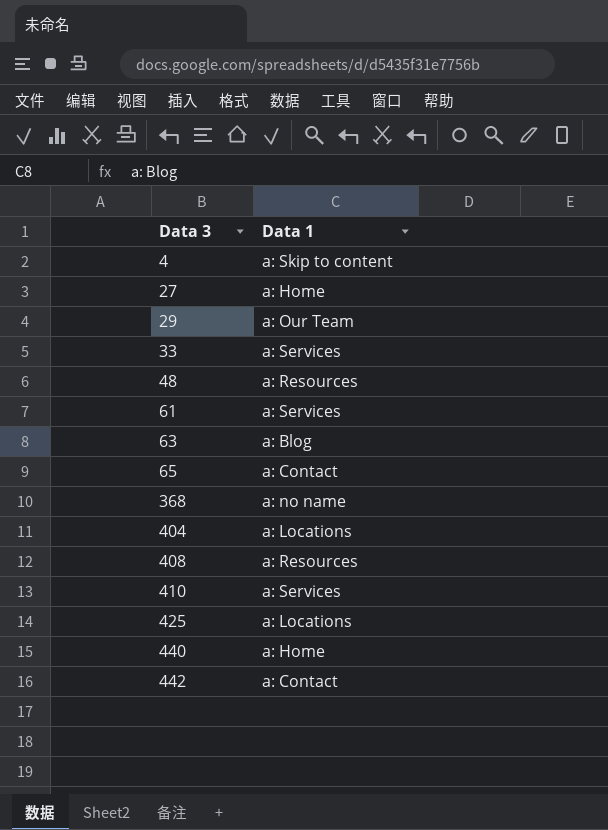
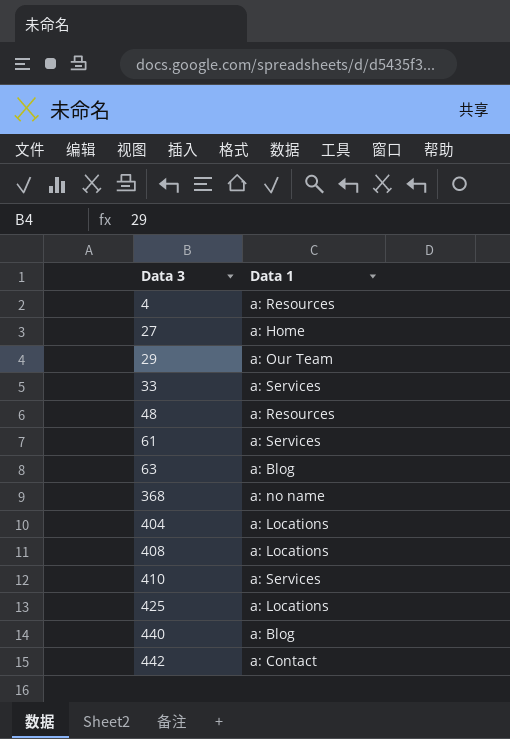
row 65: a: Contact -> none
4 | Data 1: a: Skip to content -> a: Resources
408 | Data 1: a: Resources -> a: Locations
440 | Data 1: a: Home -> a: Blog

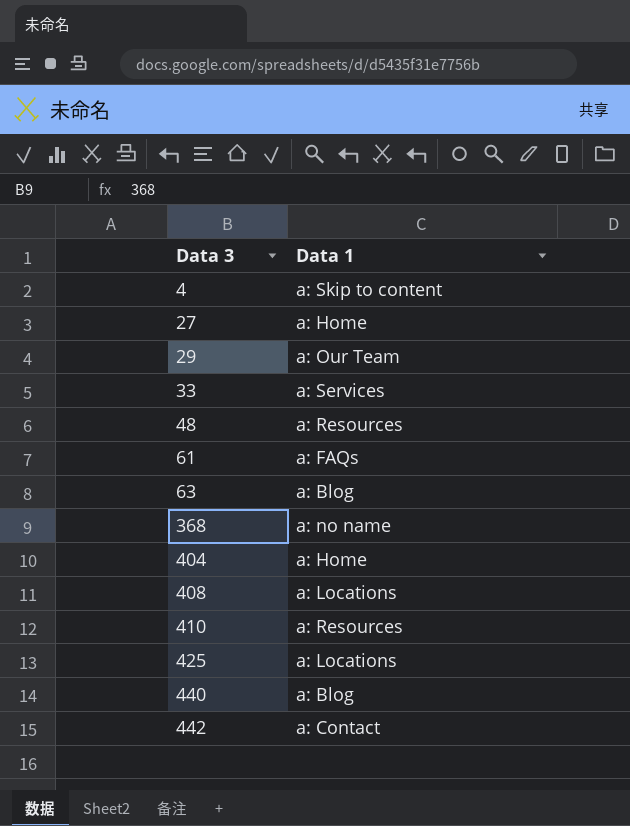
4 | Data 1: a: Resources -> a: Skip to content
61 | Data 1: a: Services -> a: FAQs
404 | Data 1: a: Locations -> a: Home
410 | Data 1: a: Services -> a: Resources

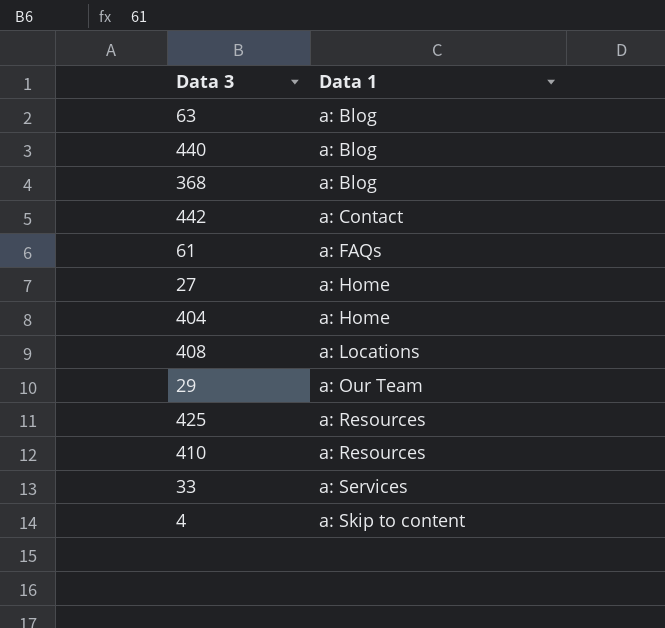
row order: Data 3 ascending -> Data 1 ascending
row 48: a: Resources -> none
368 | Data 1: a: no name -> a: Blog
425 | Data 1: a: Locations -> a: Resources

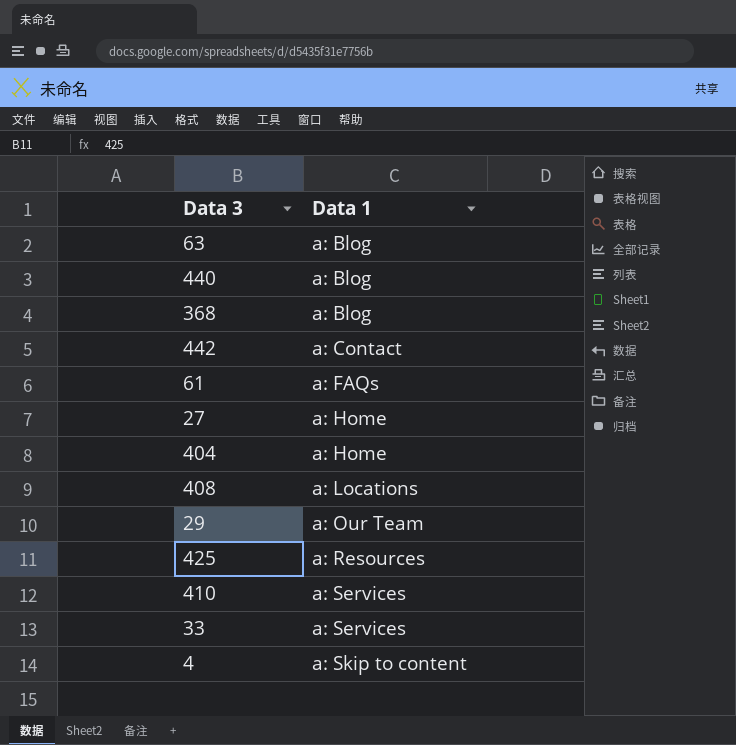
410 | Data 1: a: Resources -> a: Services

